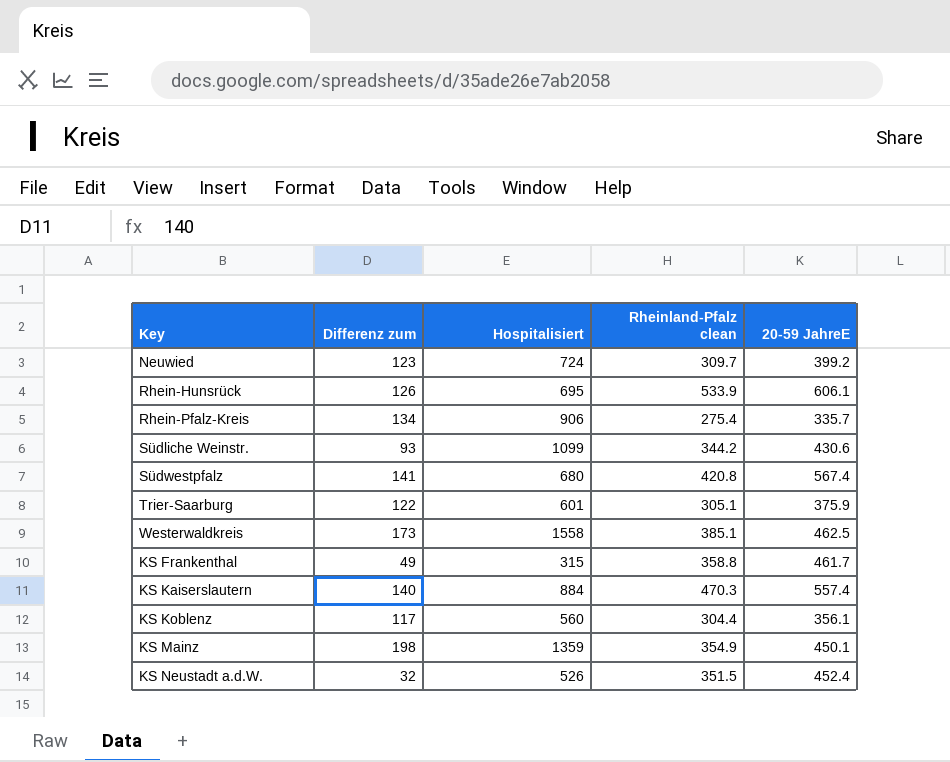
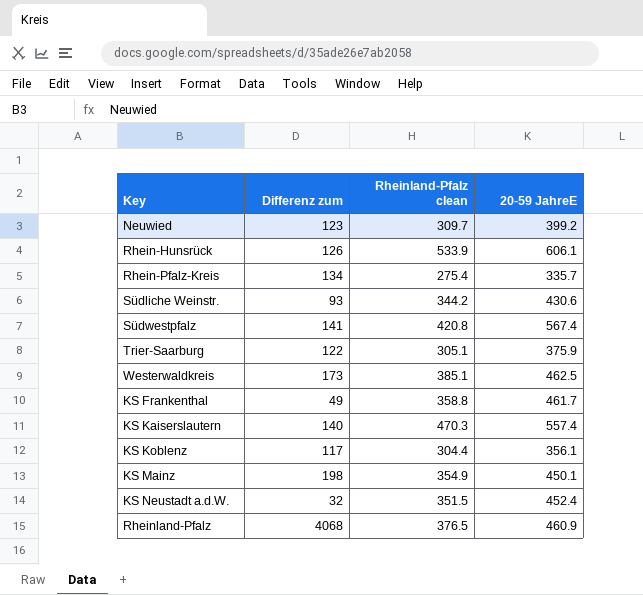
column Hospitalisiert | position: 3 -> none
row Rheinland-Pfalz: none -> 4068 | 376.5 | 460.9

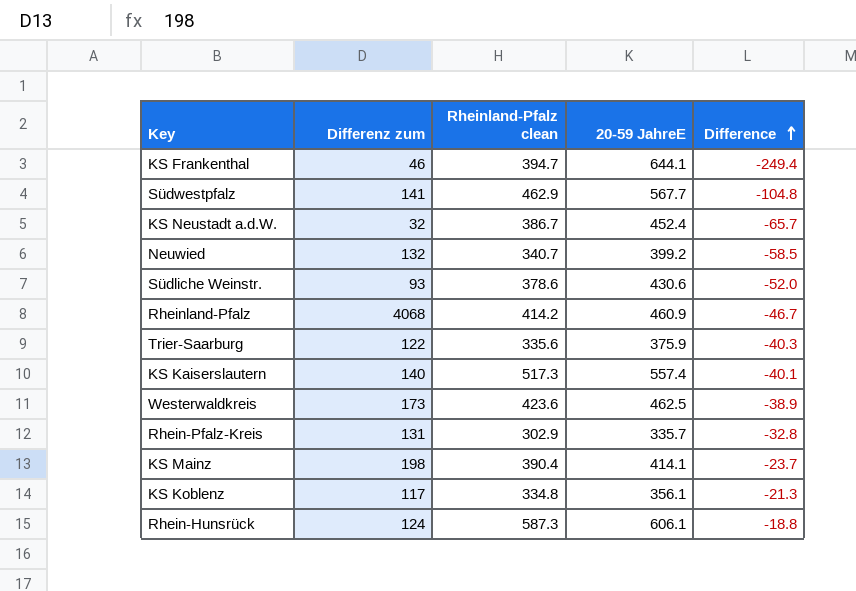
row order: none -> Difference ascending
column Difference | formula: none -> [Rheinland-Pfalz clean] - [20-59 JahreE]
KS Frankenthal | Differenz zum: 49 -> 46
KS Frankenthal | Rheinland-Pfalz clean: 358.8 -> 394.7
KS Frankenthal | 20-59 JahreE: 461.7 -> 644.1
Südwestpfalz | Rheinland-Pfalz clean: 420.8 -> 462.9
Südwestpfalz | 20-59 JahreE: 567.4 -> 567.7
KS Neustadt a.d.W. | Rheinland-Pfalz clean: 351.5 -> 386.7
Neuwied | Differenz zum: 123 -> 132
Neuwied | Rheinland-Pfalz clean: 309.7 -> 340.7
Südliche Weinstr. | Rheinland-Pfalz clean: 344.2 -> 378.6
Rheinland-Pfalz | Rheinland-Pfalz clean: 376.5 -> 414.2
Trier-Saarburg | Rheinland-Pfalz clean: 305.1 -> 335.6
KS Kaiserslautern | Rheinland-Pfalz clean: 470.3 -> 517.3
Westerwaldkreis | Rheinland-Pfalz clean: 385.1 -> 423.6
Rhein-Pfalz-Kreis | Differenz zum: 134 -> 131
Rhein-Pfalz-Kreis | Rheinland-Pfalz clean: 275.4 -> 302.9
KS Mainz | Rheinland-Pfalz clean: 354.9 -> 390.4
KS Mainz | 20-59 JahreE: 450.1 -> 414.1
KS Koblenz | Rheinland-Pfalz clean: 304.4 -> 334.8
Rhein-Hunsrück | Differenz zum: 126 -> 124
Rhein-Hunsrück | Rheinland-Pfalz clean: 533.9 -> 587.3

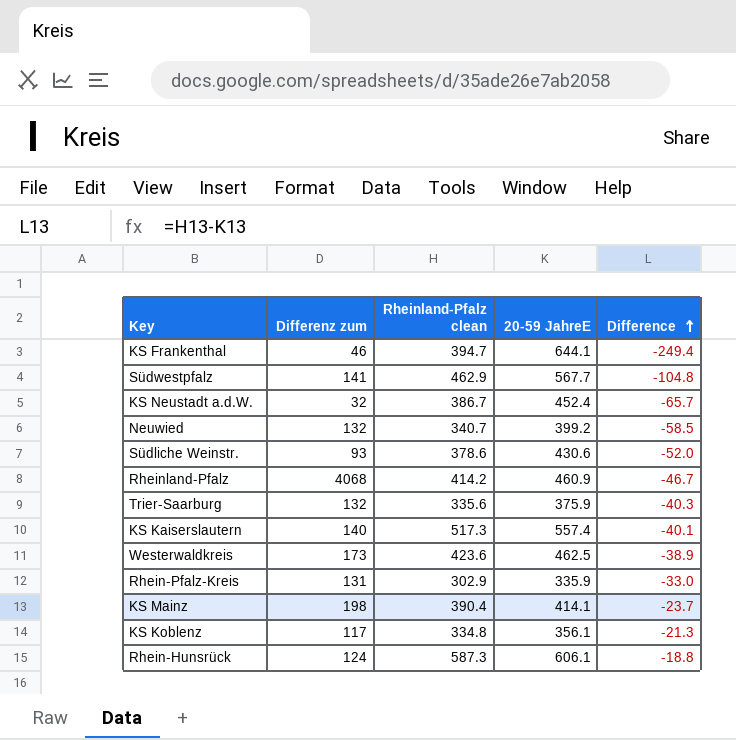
Trier-Saarburg | Differenz zum: 122 -> 132
Rhein-Pfalz-Kreis | 20-59 JahreE: 335.7 -> 335.9
Rhein-Pfalz-Kreis | Difference: -32.8 -> -33.0

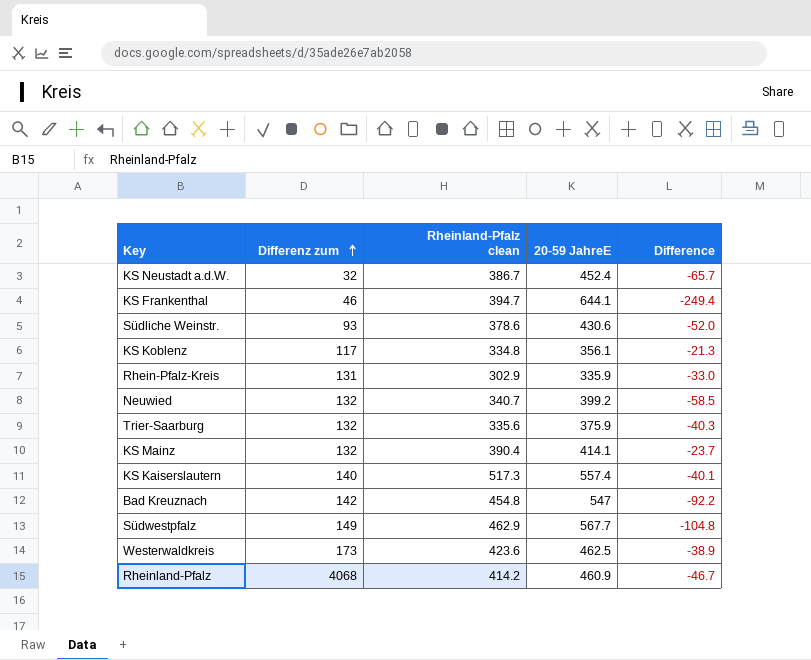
row order: Difference ascending -> Differenz zum ascending
row Rhein-Hunsrück: 124 | 587.3 | 606.1 | -18.8 -> none
KS Mainz | Differenz zum: 198 -> 132
row Bad Kreuznach: none -> 142 | 454.8 | 547 | -92.2
Südwestpfalz | Differenz zum: 141 -> 149

